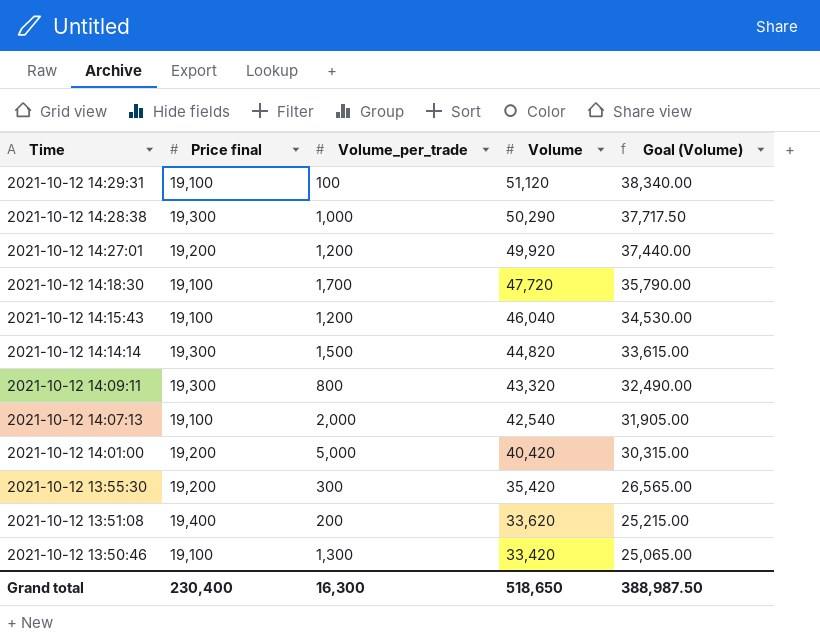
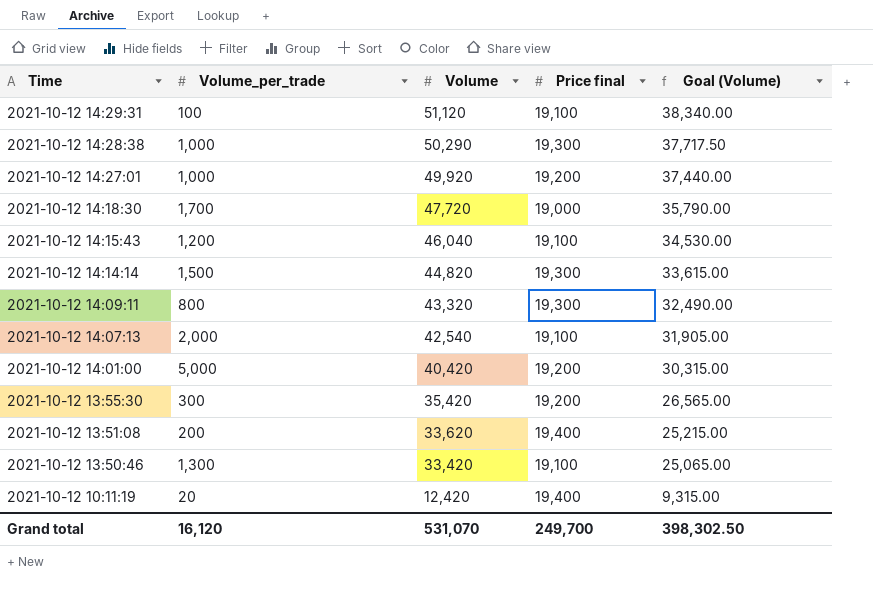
column Price final | position: 2 -> 4
2021-10-12 14:27:01 | Volume_per_trade: 1,200 -> 1,000
2021-10-12 14:18:30 | Price final: 19,100 -> 19,000
row 2021-10-12 10:11:19: none -> 20 | 12,420 | 19,400 | 9,315.00
Grand total | Volume_per_trade: 16,300 -> 16,120
Grand total | Volume: 518,650 -> 531,070
Grand total | Price final: 230,400 -> 249,700
Grand total | Goal (Volume): 388,987.50 -> 398,302.50

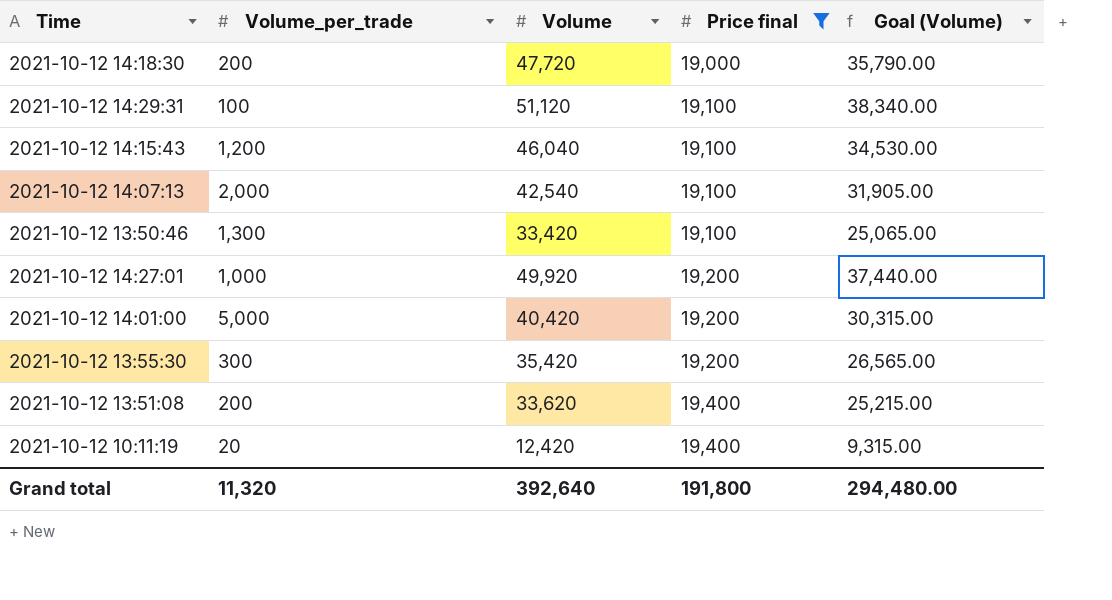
filter: none -> Price final != 19,300
row order: Time descending -> Price final ascending
2021-10-12 14:18:30 | Volume_per_trade: 1,700 -> 200
Grand total | Volume_per_trade: 16,120 -> 11,320
Grand total | Volume: 531,070 -> 392,640
Grand total | Price final: 249,700 -> 191,800
Grand total | Goal (Volume): 398,302.50 -> 294,480.00

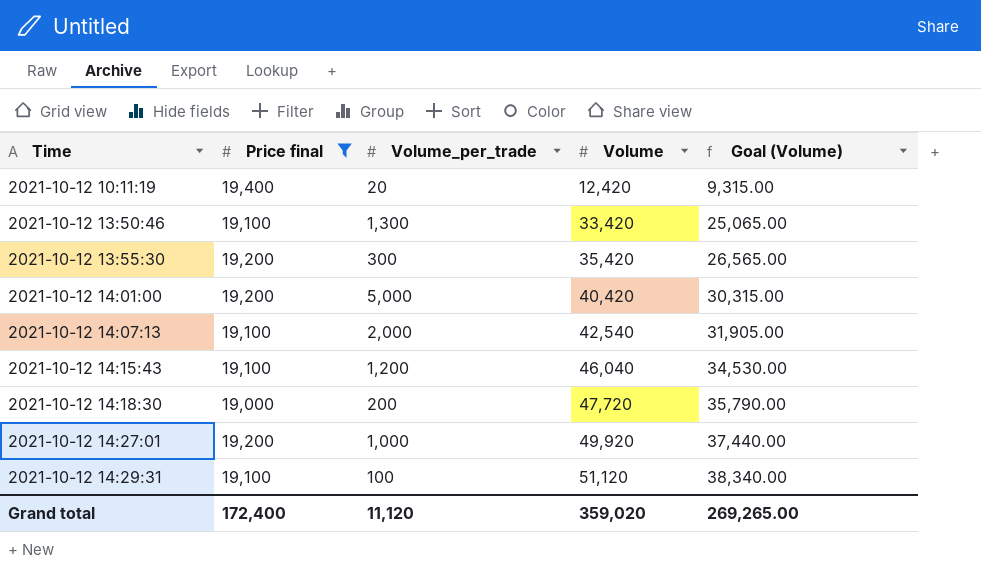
row order: Price final ascending -> Time ascending
column Price final | position: 4 -> 2
row 2021-10-12 13:51:08: 200 | 33,620 | 19,400 | 25,215.00 -> none
Grand total | Price final: 191,800 -> 172,400
Grand total | Volume_per_trade: 11,320 -> 11,120
Grand total | Volume: 392,640 -> 359,020
Grand total | Goal (Volume): 294,480.00 -> 269,265.00

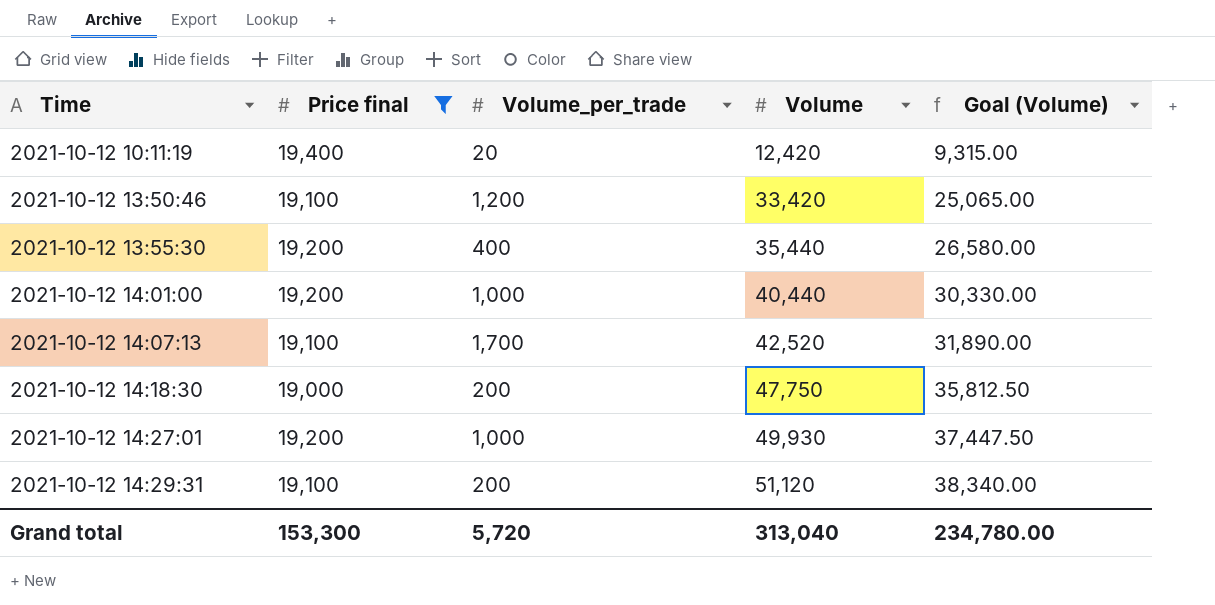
row 2021-10-12 14:15:43: 19,100 | 1,200 | 46,040 | 34,530.00 -> none
2021-10-12 13:50:46 | Volume_per_trade: 1,300 -> 1,200
2021-10-12 13:55:30 | Volume_per_trade: 300 -> 400
2021-10-12 13:55:30 | Volume: 35,420 -> 35,440
2021-10-12 13:55:30 | Goal (Volume): 26,565.00 -> 26,580.00
2021-10-12 14:01:00 | Volume_per_trade: 5,000 -> 1,000
2021-10-12 14:01:00 | Volume: 40,420 -> 40,440
2021-10-12 14:01:00 | Goal (Volume): 30,315.00 -> 30,330.00
2021-10-12 14:07:13 | Volume_per_trade: 2,000 -> 1,700
2021-10-12 14:07:13 | Volume: 42,540 -> 42,520
2021-10-12 14:07:13 | Goal (Volume): 31,905.00 -> 31,890.00
2021-10-12 14:18:30 | Volume: 47,720 -> 47,750
2021-10-12 14:18:30 | Goal (Volume): 35,790.00 -> 35,812.50
2021-10-12 14:27:01 | Volume: 49,920 -> 49,930
2021-10-12 14:27:01 | Goal (Volume): 37,440.00 -> 37,447.50
2021-10-12 14:29:31 | Volume_per_trade: 100 -> 200
Grand total | Price final: 172,400 -> 153,300
Grand total | Volume_per_trade: 11,120 -> 5,720
Grand total | Volume: 359,020 -> 313,040
Grand total | Goal (Volume): 269,265.00 -> 234,780.00

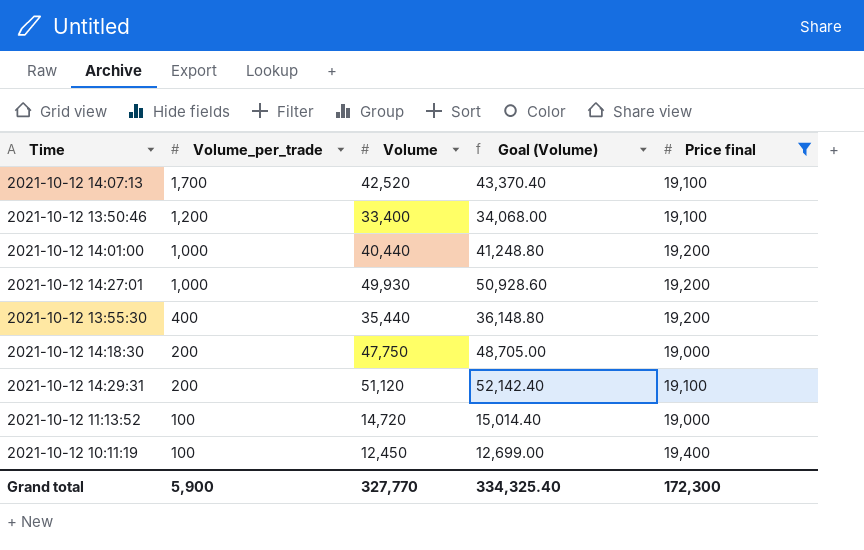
row order: Time ascending -> Volume_per_trade descending
column Goal (Volume) | formula: [Volume] * 0.75 -> [Volume] * 1.02
column Price final | position: 2 -> 5
2021-10-12 13:50:46 | Volume: 33,420 -> 33,400
row 2021-10-12 11:13:52: none -> 100 | 14,720 | 15,014.40 | 19,000
2021-10-12 10:11:19 | Volume_per_trade: 20 -> 100
2021-10-12 10:11:19 | Volume: 12,420 -> 12,450
Grand total | Volume_per_trade: 5,720 -> 5,900
Grand total | Volume: 313,040 -> 327,770
Grand total | Goal (Volume): 234,780.00 -> 334,325.40
Grand total | Price final: 153,300 -> 172,300

